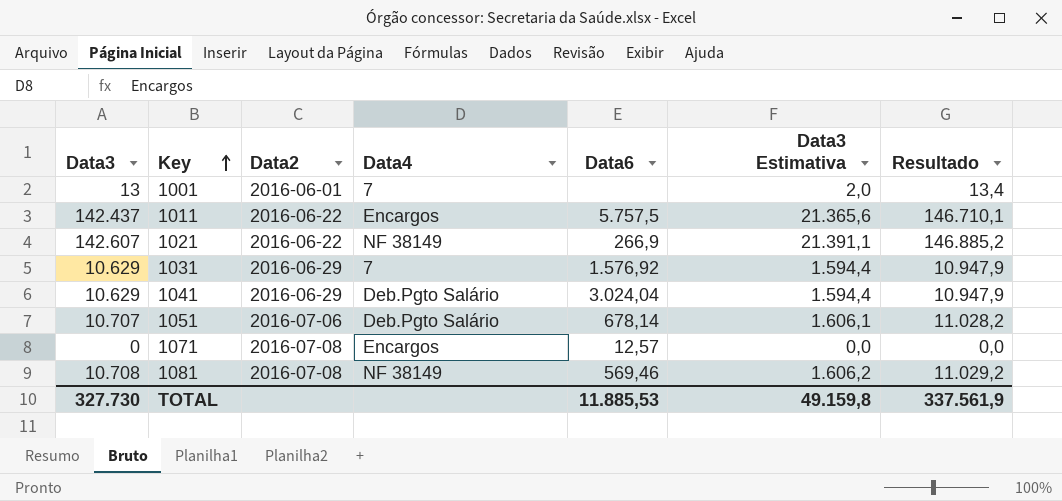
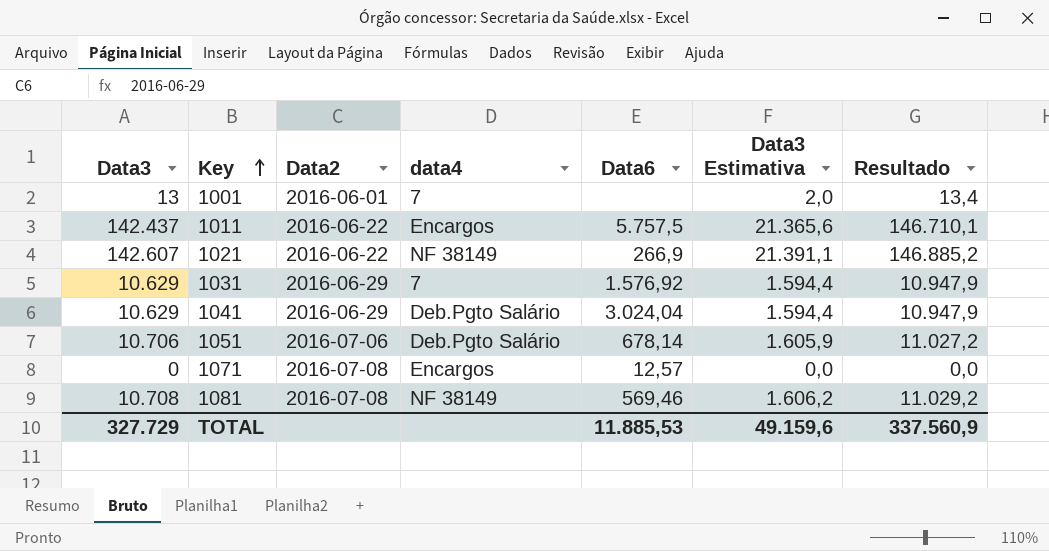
column name: Data4 -> data4
1051 | Data3: 10.707 -> 10.706
1051 | Data3 Estimativa: 1.606,1 -> 1.605,9
1051 | Resultado: 11.028,2 -> 11.027,2
TOTAL | Data3: 327.730 -> 327.729
TOTAL | Data3 Estimativa: 49.159,8 -> 49.159,6
TOTAL | Resultado: 337.561,9 -> 337.560,9

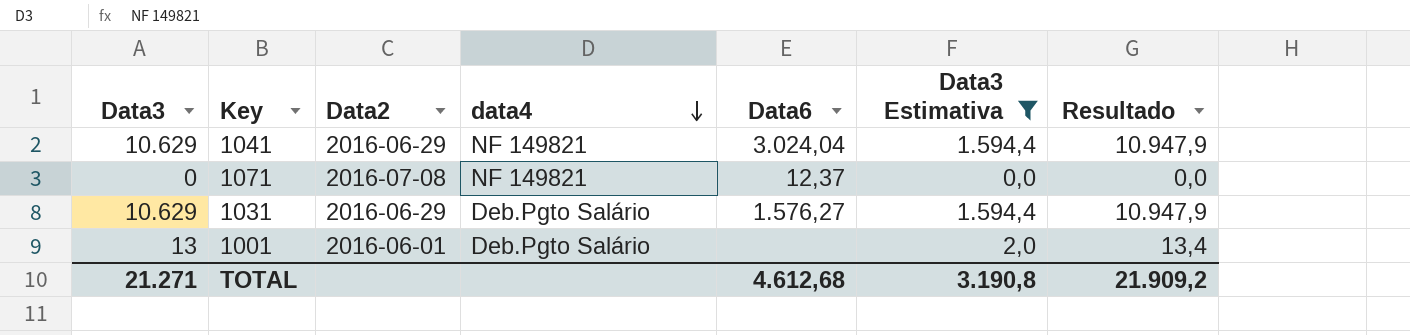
filter: none -> Data3 Estimativa <= 1.594,4
row order: Key ascending -> data4 descending
1041 | data4: Deb.Pgto Salário -> NF 149821
1071 | data4: Encargos -> NF 149821
1071 | Data6: 12,57 -> 12,37
1031 | data4: 7 -> Deb.Pgto Salário
1031 | Data6: 1.576,92 -> 1.576,27
1001 | data4: 7 -> Deb.Pgto Salário
TOTAL | Data3: 327.729 -> 21.271
TOTAL | Data6: 11.885,53 -> 4.612,68
TOTAL | Data3 Estimativa: 49.159,6 -> 3.190,8
TOTAL | Resultado: 337.560,9 -> 21.909,2

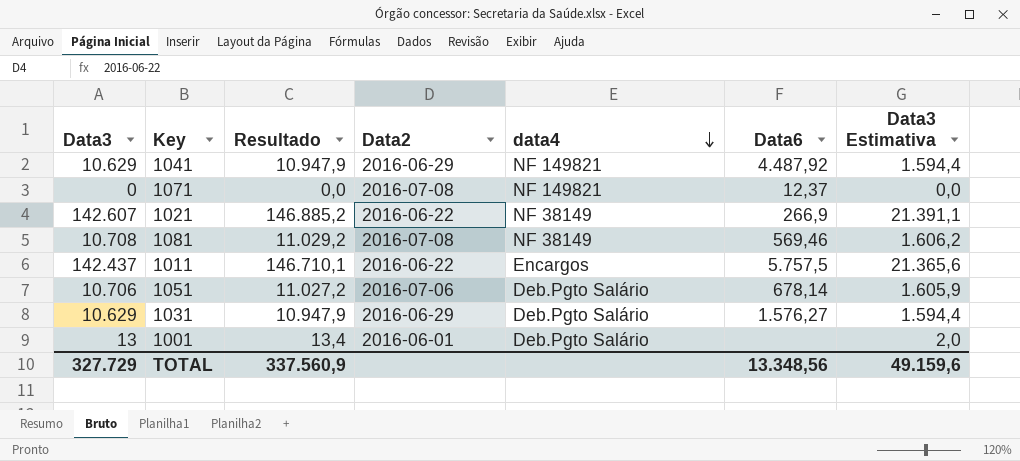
filter: Data3 Estimativa <= 1.594,4 -> none
column Resultado | position: 7 -> 3
1041 | Data6: 3.024,04 -> 4.487,92
TOTAL | Data3: 21.271 -> 327.729
TOTAL | Resultado: 21.909,2 -> 337.560,9
TOTAL | Data6: 4.612,68 -> 13.348,56
TOTAL | Data3 Estimativa: 3.190,8 -> 49.159,6

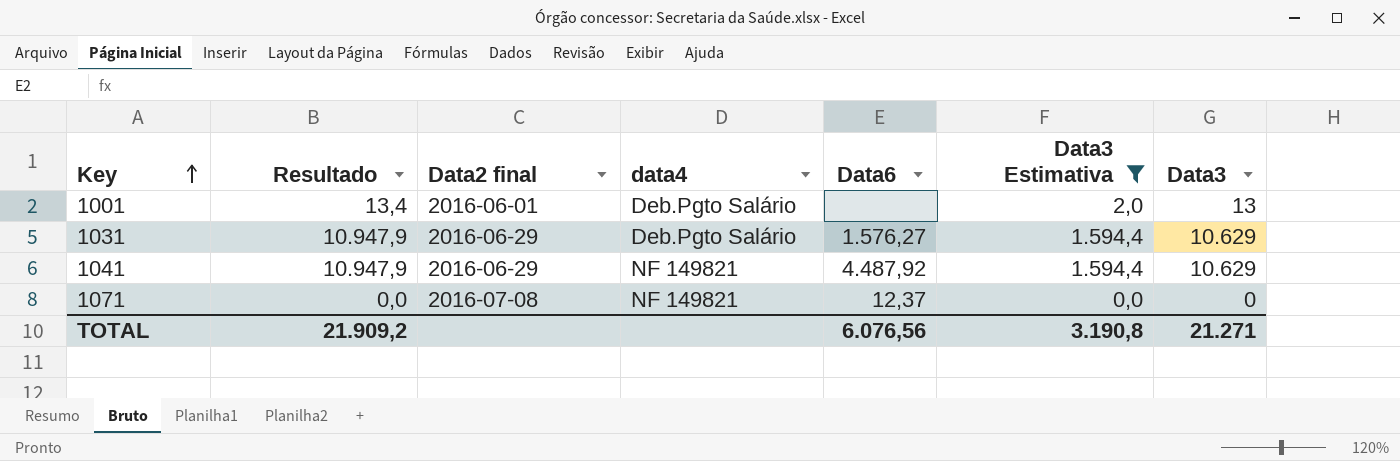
filter: none -> Data3 Estimativa <= 1.594,4
row order: data4 descending -> Key ascending
column name: Data2 -> Data2 final
column Data3 | position: 1 -> 7
TOTAL | Resultado: 337.560,9 -> 21.909,2
TOTAL | Data6: 13.348,56 -> 6.076,56
TOTAL | Data3 Estimativa: 49.159,6 -> 3.190,8
TOTAL | Data3: 327.729 -> 21.271

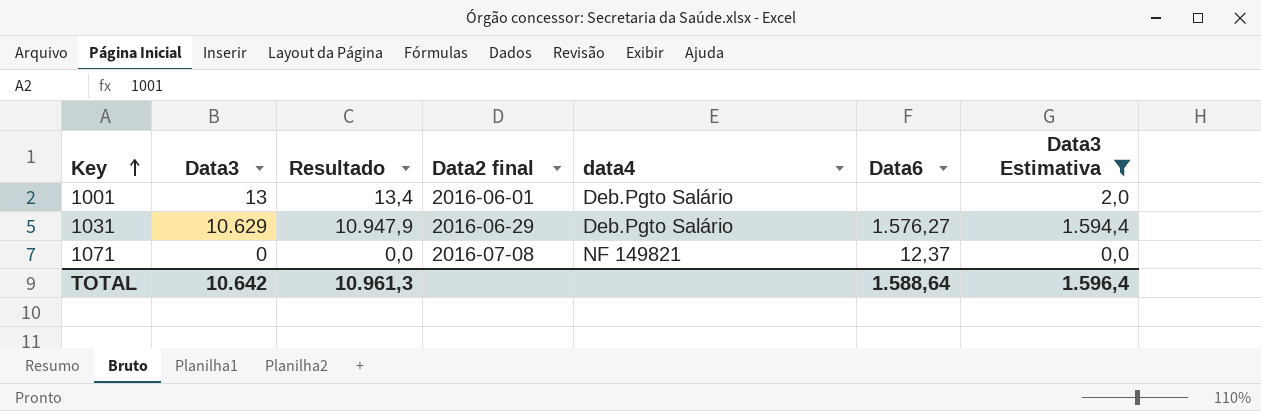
column Data3 | position: 7 -> 2
row 1041: 10.947,9 | 2016-06-29 | NF 149821 | 4.487,92 | 1.594,4 | 10.629 -> none
TOTAL | Data3: 21.271 -> 10.642
TOTAL | Resultado: 21.909,2 -> 10.961,3
TOTAL | Data6: 6.076,56 -> 1.588,64
TOTAL | Data3 Estimativa: 3.190,8 -> 1.596,4

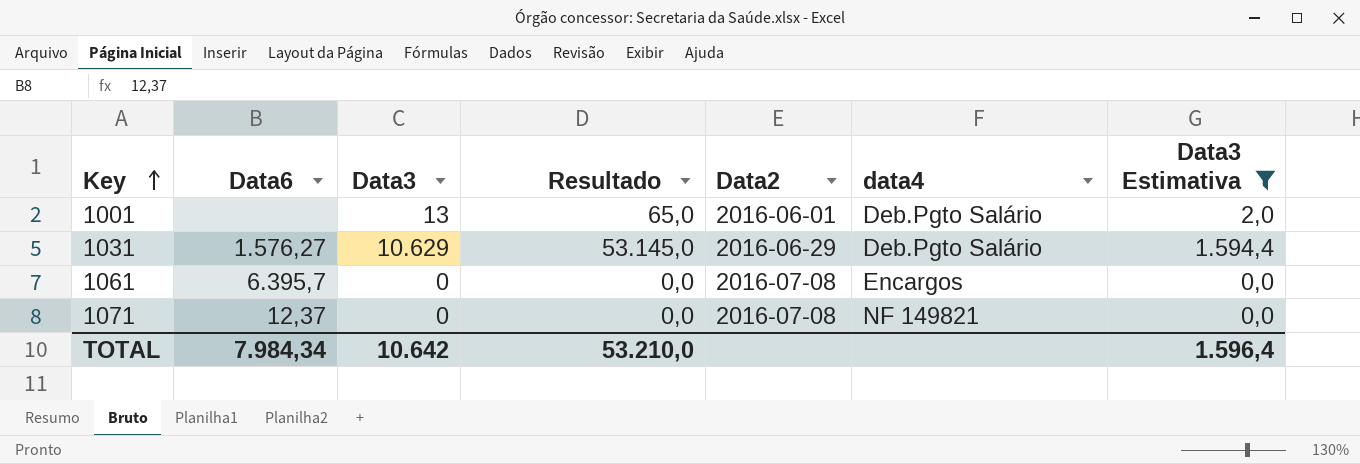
column Data6 | position: 6 -> 2
column Resultado | formula: [Data3] * 1,03 -> [Data3] * 5
column name: Data2 final -> Data2
row 1061: none -> 6.395,7 | 0 | 0,0 | 2016-07-08 | Encargos | 0,0
TOTAL | Data6: 1.588,64 -> 7.984,34
TOTAL | Resultado: 10.961,3 -> 53.210,0

